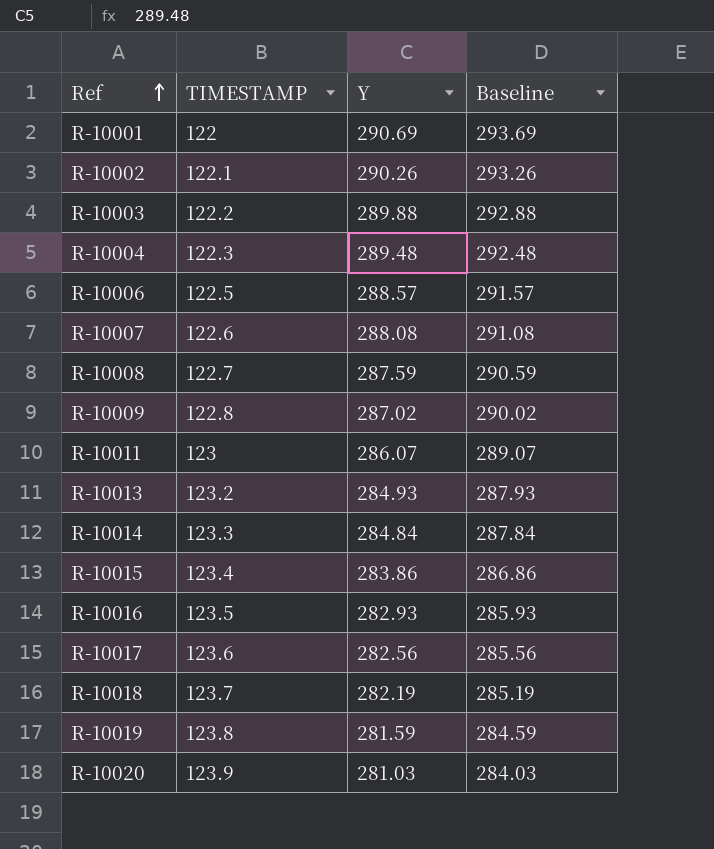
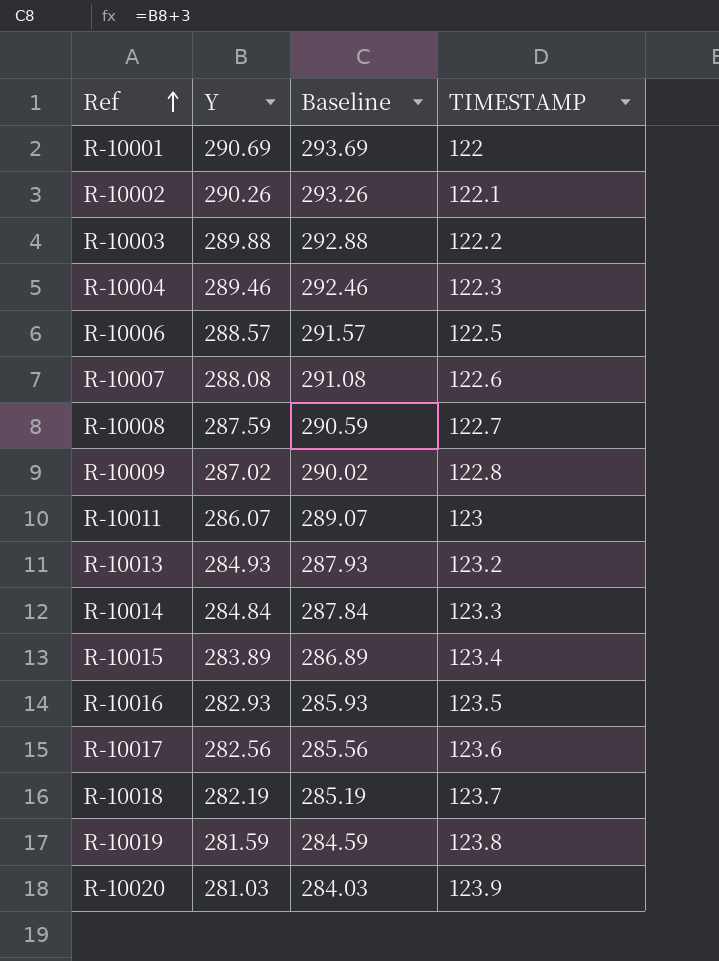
column TIMESTAMP | position: 2 -> 4
R-10004 | Y: 289.48 -> 289.46
R-10004 | Baseline: 292.48 -> 292.46
R-10015 | Y: 283.86 -> 283.89
R-10015 | Baseline: 286.86 -> 286.89

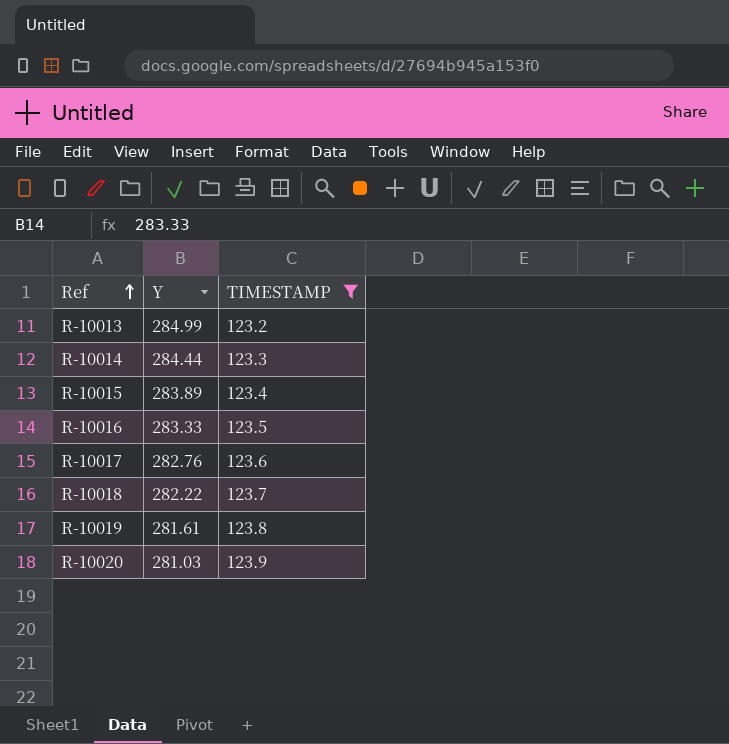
filter: none -> TIMESTAMP >= 123.2
column Baseline | formula: [Y] + 3 -> none
R-10013 | Y: 284.93 -> 284.99
R-10014 | Y: 284.84 -> 284.44
R-10016 | Y: 282.93 -> 283.33
R-10017 | Y: 282.56 -> 282.76
R-10018 | Y: 282.19 -> 282.22
R-10019 | Y: 281.59 -> 281.61

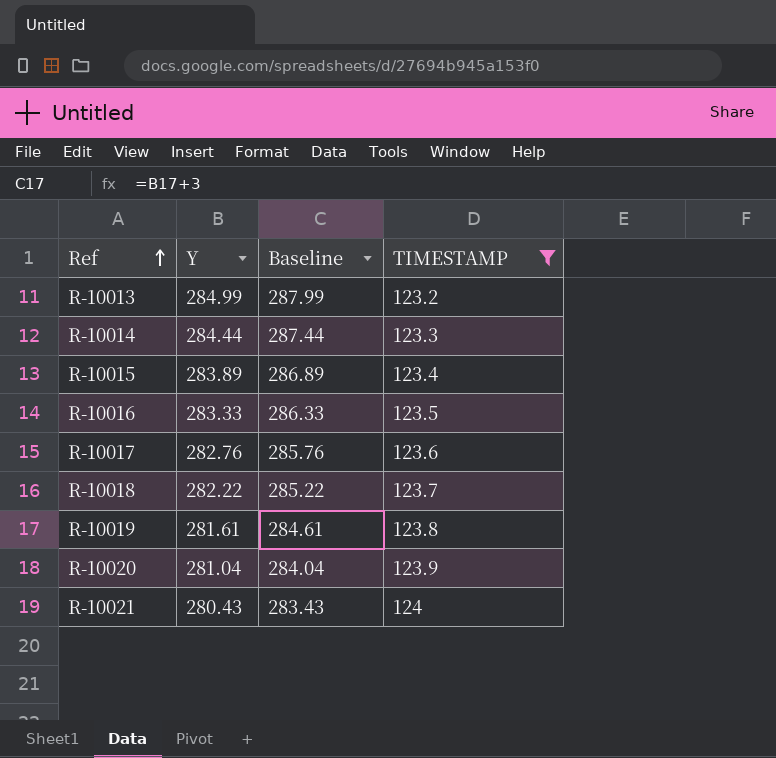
column Baseline | formula: none -> [Y] + 3
R-10020 | Y: 281.03 -> 281.04
row R-10021: none -> 280.43 | 283.43 | 124

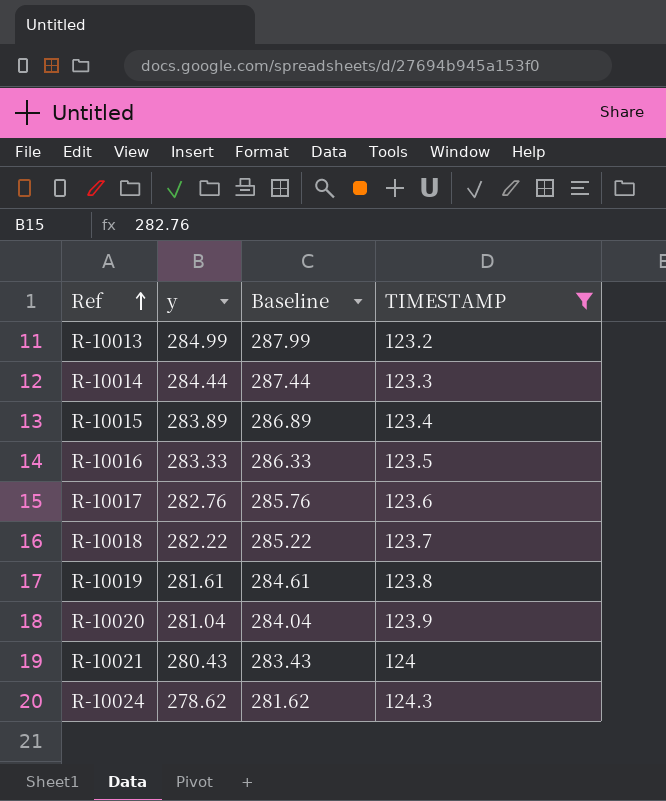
column name: Y -> y
row R-10024: none -> 278.62 | 281.62 | 124.3

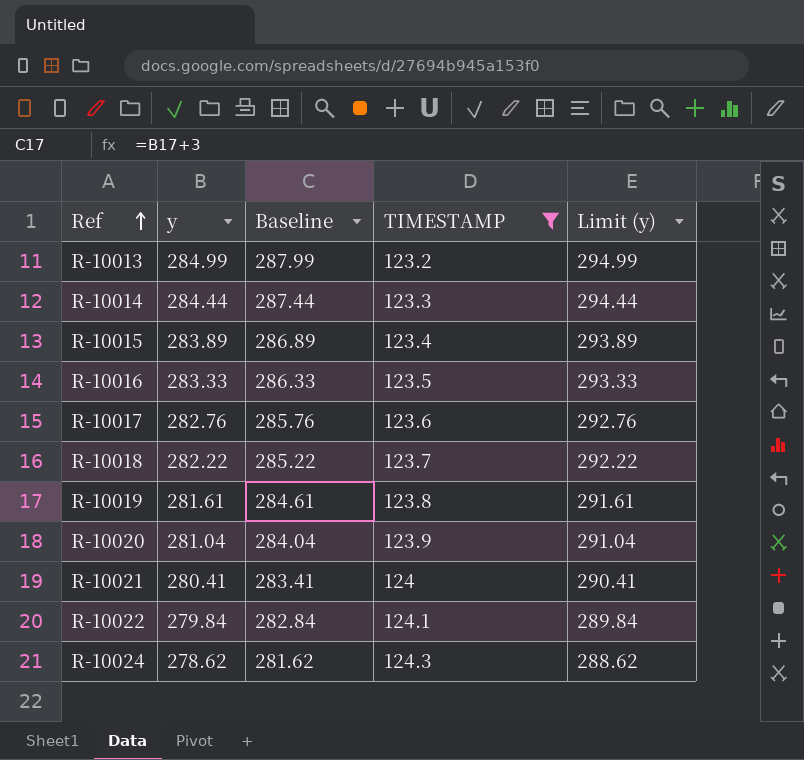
column Limit (y) | formula: none -> [y] + 10
R-10021 | y: 280.43 -> 280.41
R-10021 | Baseline: 283.43 -> 283.41
row R-10022: none -> 279.84 | 282.84 | 124.1 | 289.84

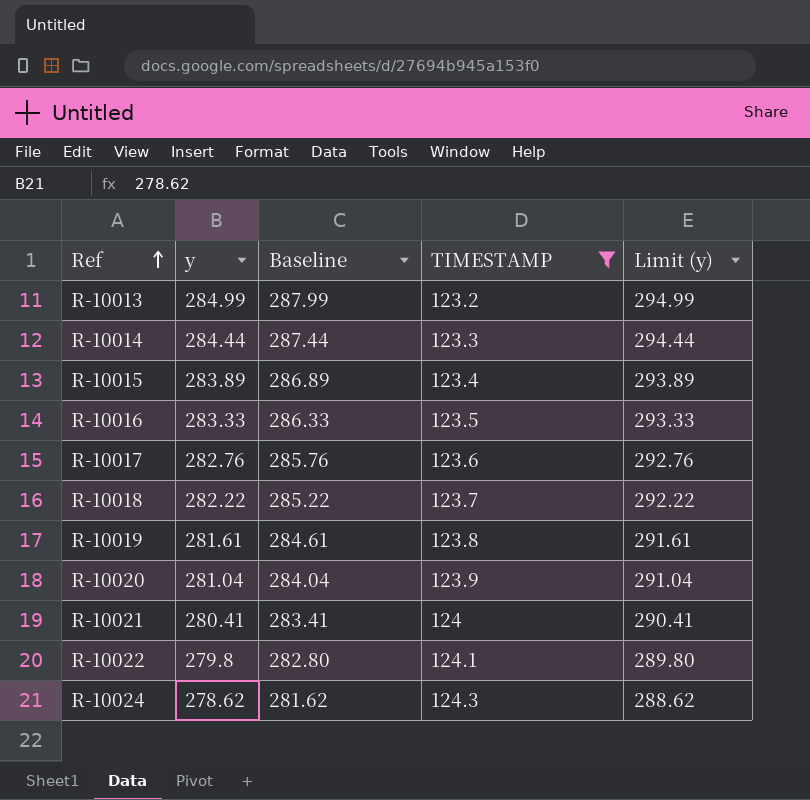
R-10022 | y: 279.84 -> 279.8
R-10022 | Baseline: 282.84 -> 282.80
R-10022 | Limit (y): 289.84 -> 289.80

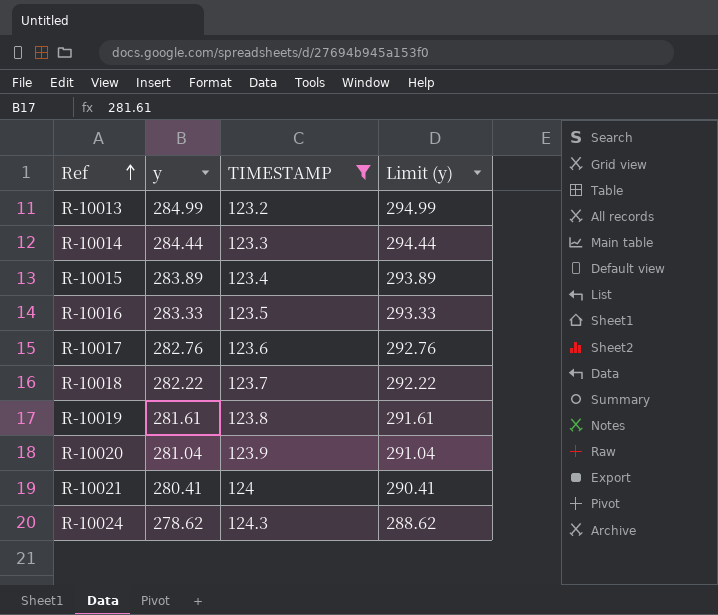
column Baseline | formula: [y] + 3 -> none
row R-10022: 279.8 | 282.80 | 124.1 | 289.80 -> none

